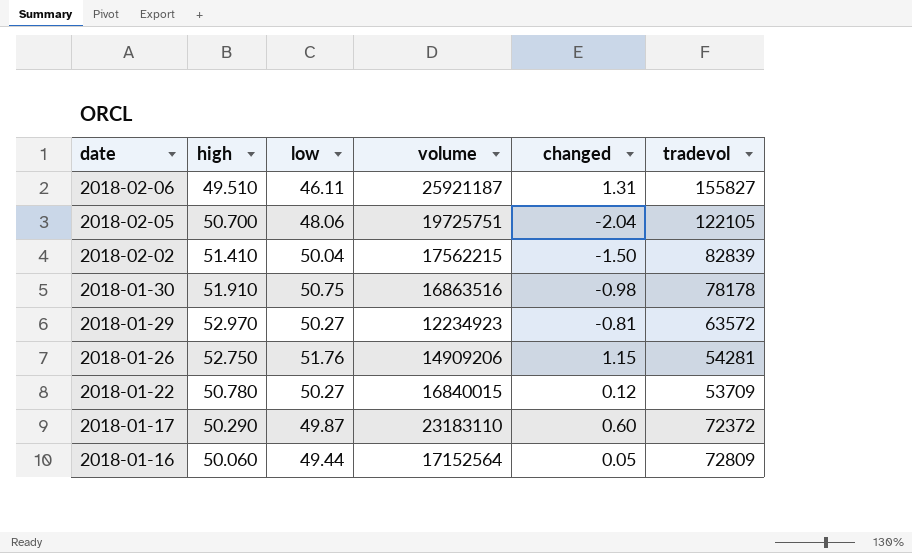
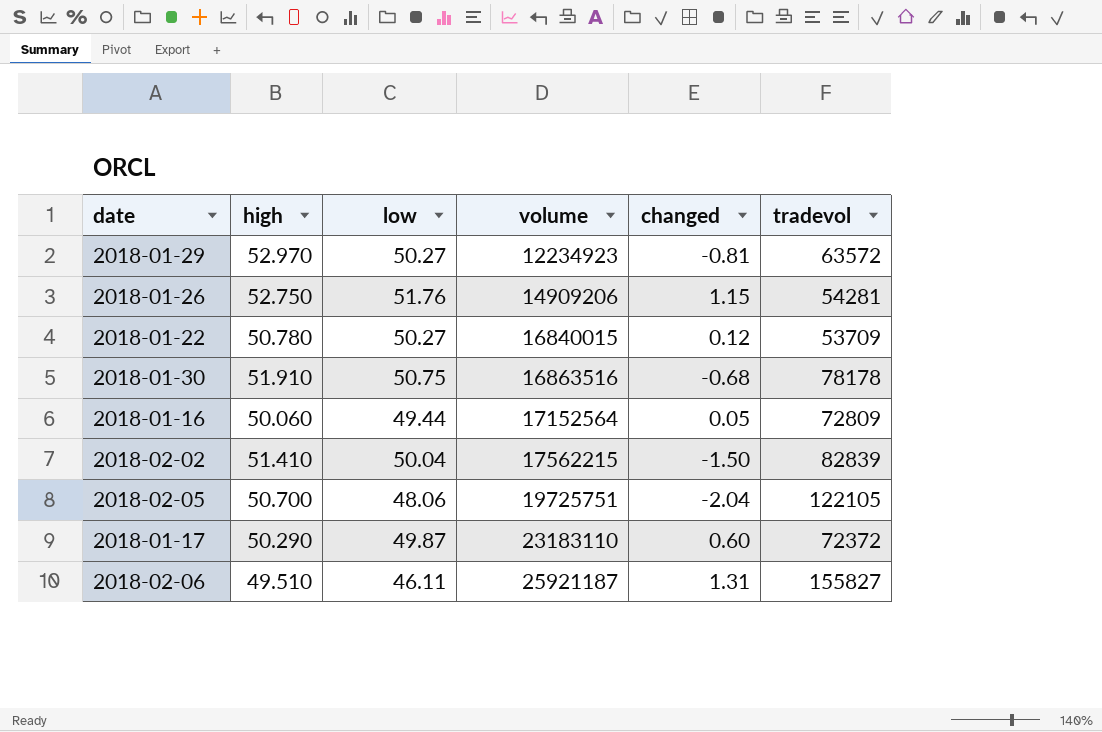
row order: date descending -> volume ascending
2018-01-30 | changed: -0.98 -> -0.68

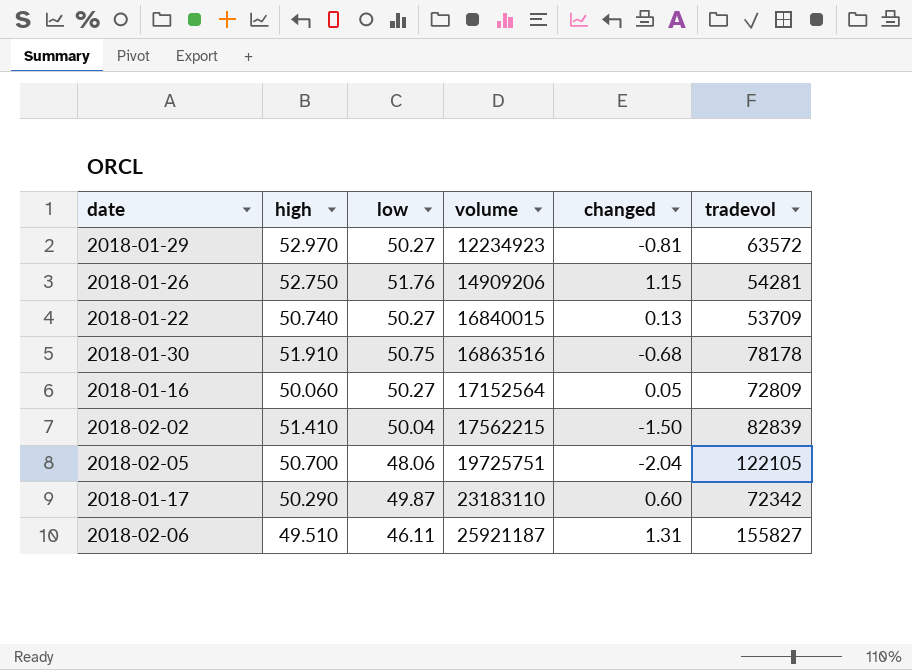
2018-01-22 | high: 50.780 -> 50.740
2018-01-22 | changed: 0.12 -> 0.13
2018-01-16 | low: 49.44 -> 50.27
2018-01-17 | tradevol: 72372 -> 72342

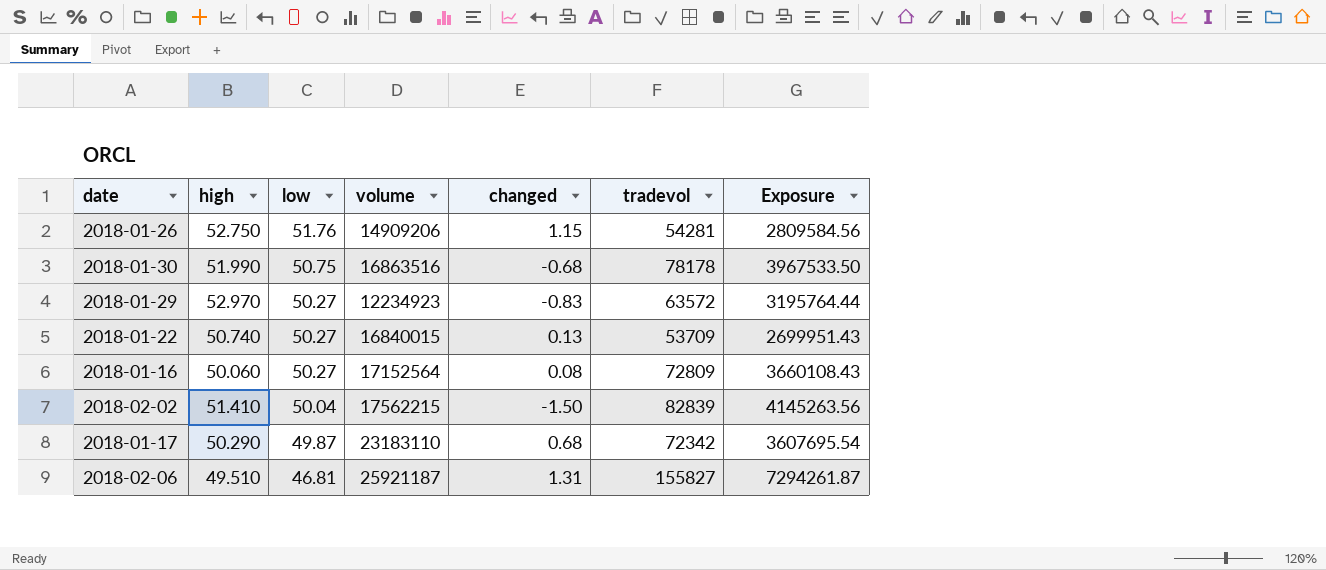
row order: volume ascending -> low descending
column Exposure | formula: none -> [low] * [tradevol]
row 2018-02-05: 50.700 | 48.06 | 19725751 | -2.04 | 122105 -> none
2018-01-30 | high: 51.910 -> 51.990
2018-01-29 | changed: -0.81 -> -0.83
2018-01-16 | changed: 0.05 -> 0.08
2018-01-17 | changed: 0.60 -> 0.68
2018-02-06 | low: 46.11 -> 46.81

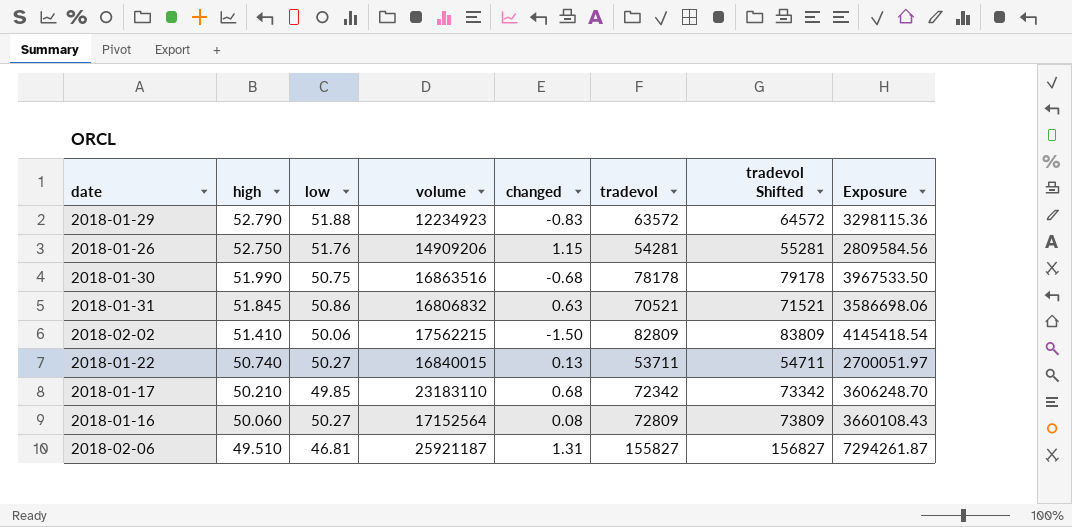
row order: low descending -> high descending
column tradevol Shifted | formula: none -> [tradevol] + 1000
2018-01-29 | high: 52.970 -> 52.790
2018-01-29 | low: 50.27 -> 51.88
2018-01-29 | Exposure: 3195764.44 -> 3298115.36
row 2018-01-31: none -> 51.845 | 50.86 | 16806832 | 0.63 | 70521 | 71521 | 3586698.06
2018-02-02 | low: 50.04 -> 50.06
2018-02-02 | tradevol: 82839 -> 82809
2018-02-02 | Exposure: 4145263.56 -> 4145418.54
2018-01-22 | tradevol: 53709 -> 53711
2018-01-22 | Exposure: 2699951.43 -> 2700051.97
2018-01-17 | high: 50.290 -> 50.210
2018-01-17 | low: 49.87 -> 49.85
2018-01-17 | Exposure: 3607695.54 -> 3606248.70

